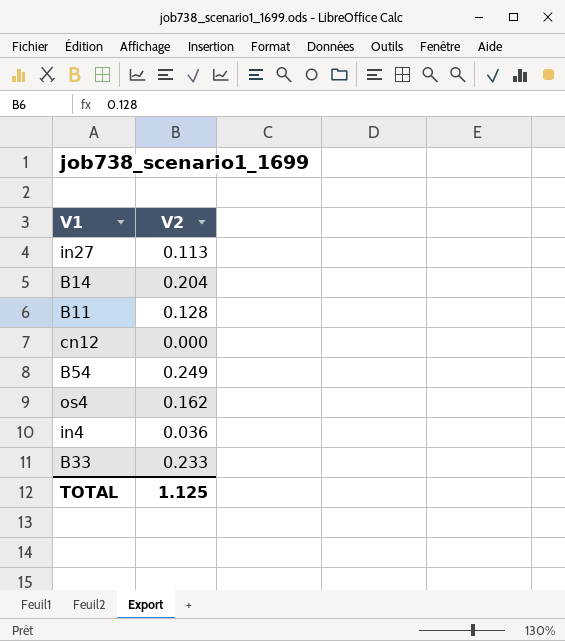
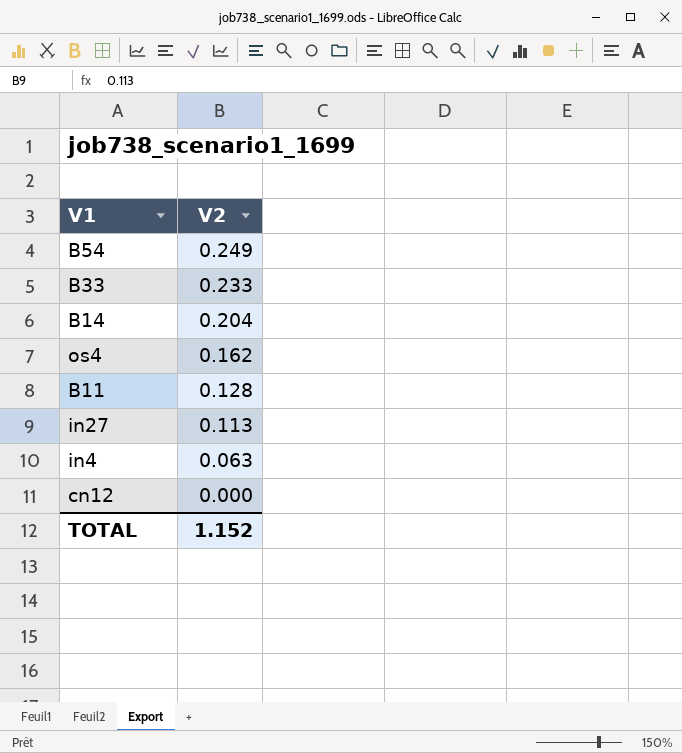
row order: none -> V2 descending
in4 | V2: 0.036 -> 0.063
TOTAL | V2: 1.125 -> 1.152

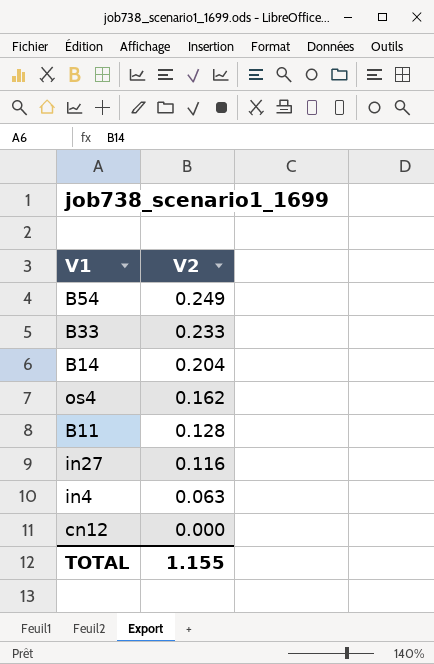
in27 | V2: 0.113 -> 0.116
TOTAL | V2: 1.152 -> 1.155

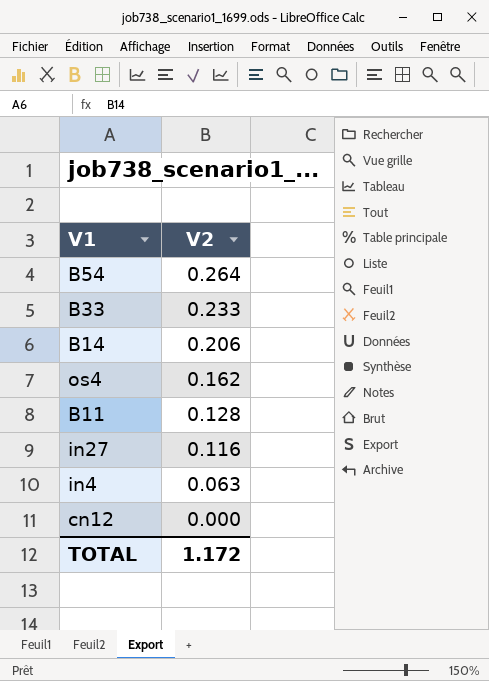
B54 | V2: 0.249 -> 0.264
B14 | V2: 0.204 -> 0.206
TOTAL | V2: 1.155 -> 1.172

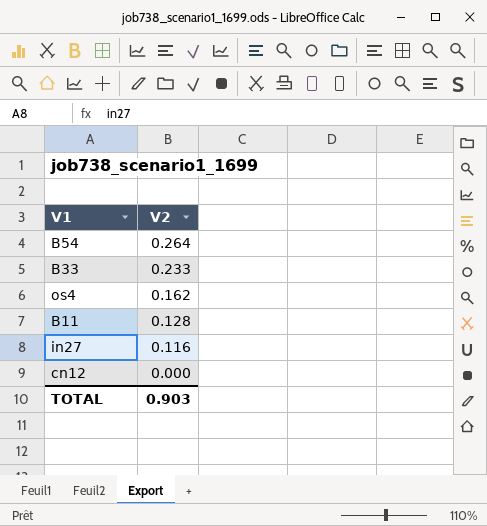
row B14: 0.206 -> none
row in4: 0.063 -> none
TOTAL | V2: 1.172 -> 0.903

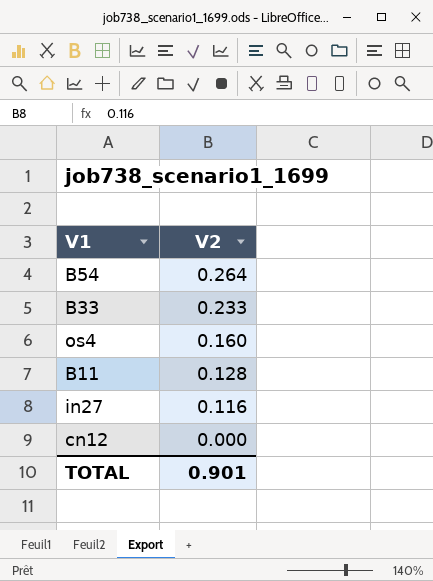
os4 | V2: 0.162 -> 0.160
TOTAL | V2: 0.903 -> 0.901

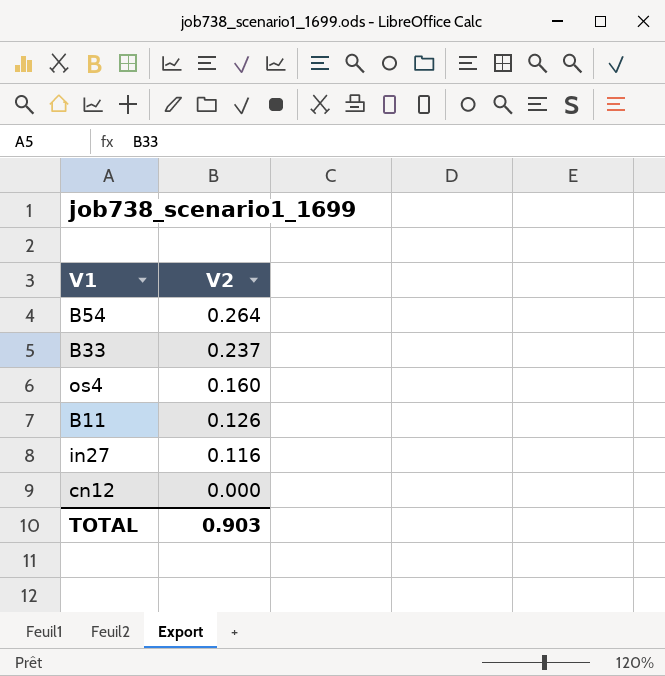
B33 | V2: 0.233 -> 0.237
B11 | V2: 0.128 -> 0.126
TOTAL | V2: 0.901 -> 0.903

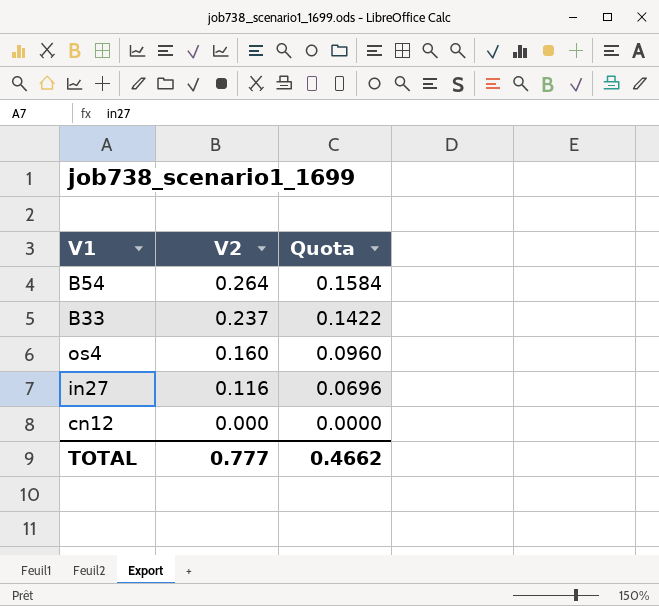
column Quota | formula: none -> [V2] * 0.6
row B11: 0.126 -> none
TOTAL | V2: 0.903 -> 0.777

